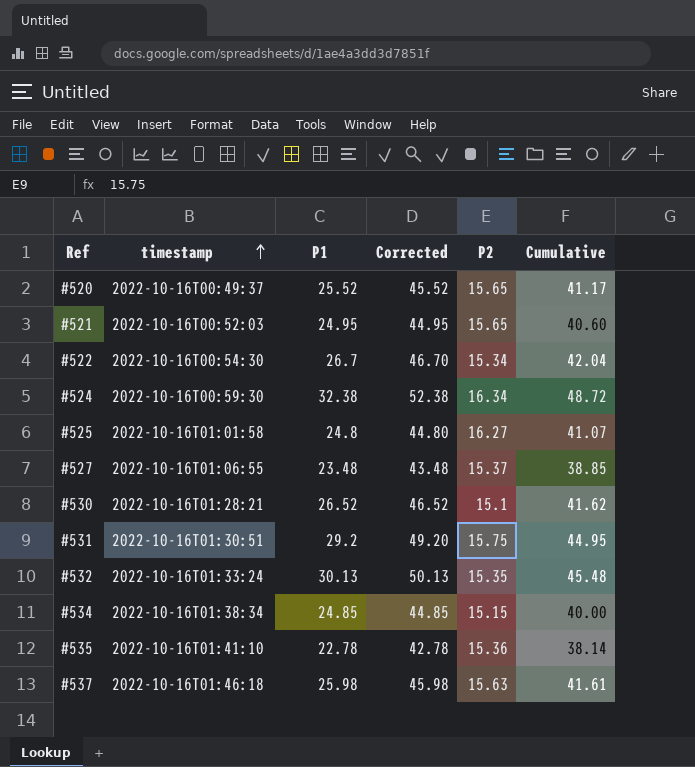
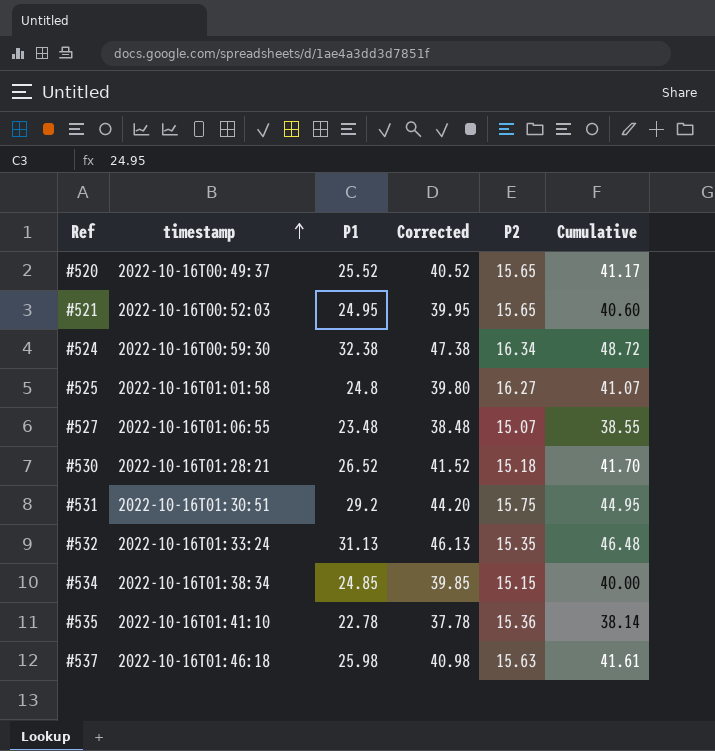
column Corrected | formula: [P1] + 20 -> [P1] + 15
row #522: 2022-10-16T00:54:30 | 26.7 | 46.70 | 15.34 | 42.04 -> none
#527 | P2: 15.37 -> 15.07
#527 | Cumulative: 38.85 -> 38.55
#530 | P2: 15.1 -> 15.18
#530 | Cumulative: 41.62 -> 41.70
#532 | P1: 30.13 -> 31.13
#532 | Cumulative: 45.48 -> 46.48

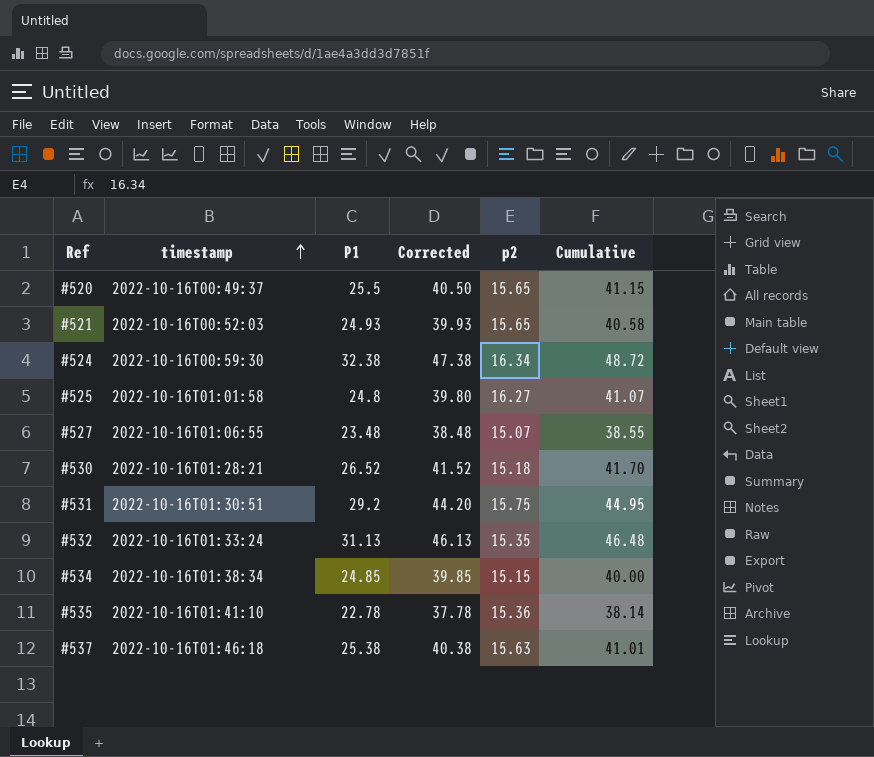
column name: P2 -> p2
#520 | P1: 25.52 -> 25.5
#520 | Corrected: 40.52 -> 40.50
#520 | Cumulative: 41.17 -> 41.15
#521 | P1: 24.95 -> 24.93
#521 | Corrected: 39.95 -> 39.93
#521 | Cumulative: 40.60 -> 40.58
#537 | P1: 25.98 -> 25.38
#537 | Corrected: 40.98 -> 40.38
#537 | Cumulative: 41.61 -> 41.01

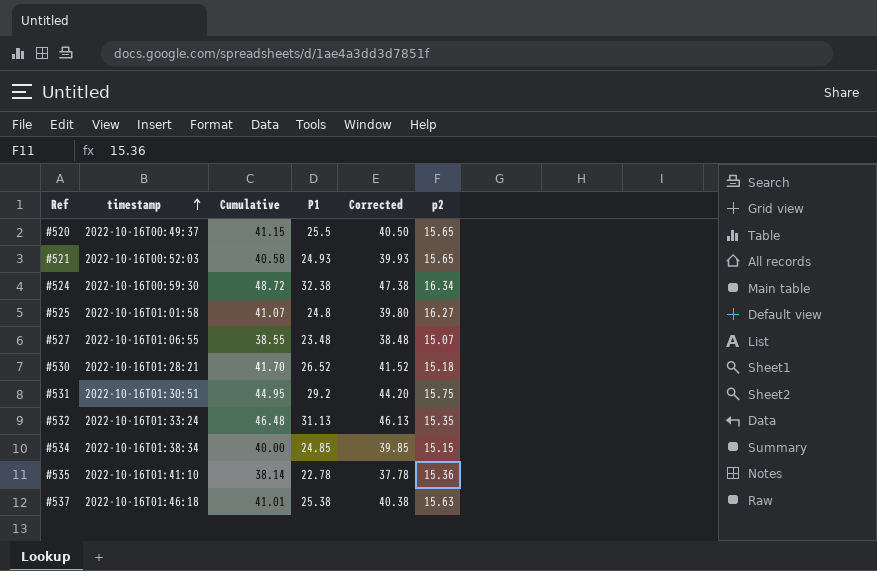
column Cumulative | position: 6 -> 3

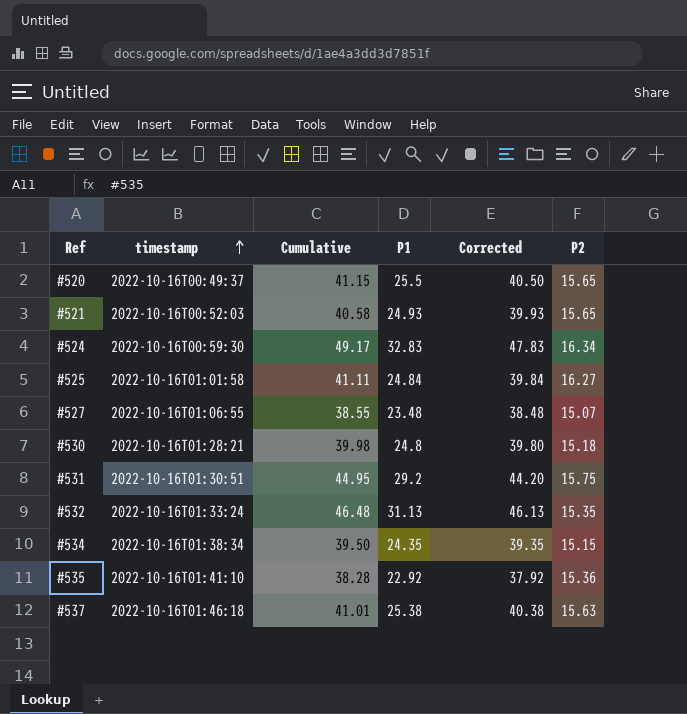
column name: p2 -> P2
#524 | Cumulative: 48.72 -> 49.17
#524 | P1: 32.38 -> 32.83
#524 | Corrected: 47.38 -> 47.83
#525 | Cumulative: 41.07 -> 41.11
#525 | P1: 24.8 -> 24.84
#525 | Corrected: 39.80 -> 39.84
#530 | Cumulative: 41.70 -> 39.98
#530 | P1: 26.52 -> 24.8
#530 | Corrected: 41.52 -> 39.80
#534 | Cumulative: 40.00 -> 39.50
#534 | P1: 24.85 -> 24.35
#534 | Corrected: 39.85 -> 39.35
#535 | Cumulative: 38.14 -> 38.28
#535 | P1: 22.78 -> 22.92
#535 | Corrected: 37.78 -> 37.92

